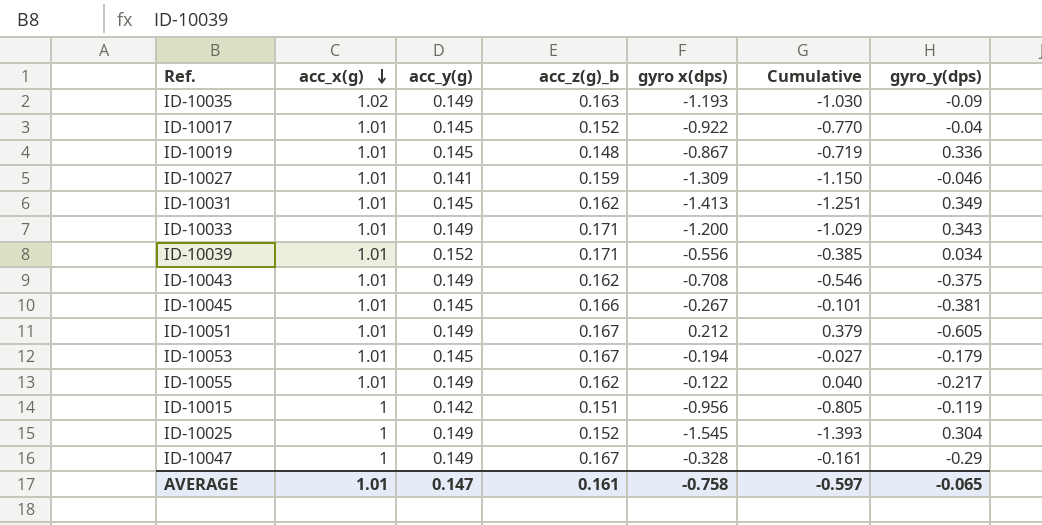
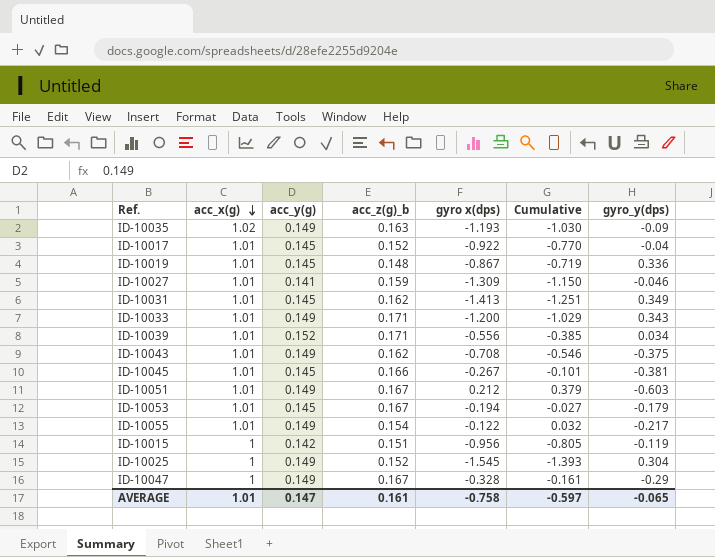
ID-10051 | gyro_y(dps): -0.605 -> -0.603
ID-10055 | acc_z(g)_b: 0.162 -> 0.154
ID-10055 | Cumulative: 0.040 -> 0.032

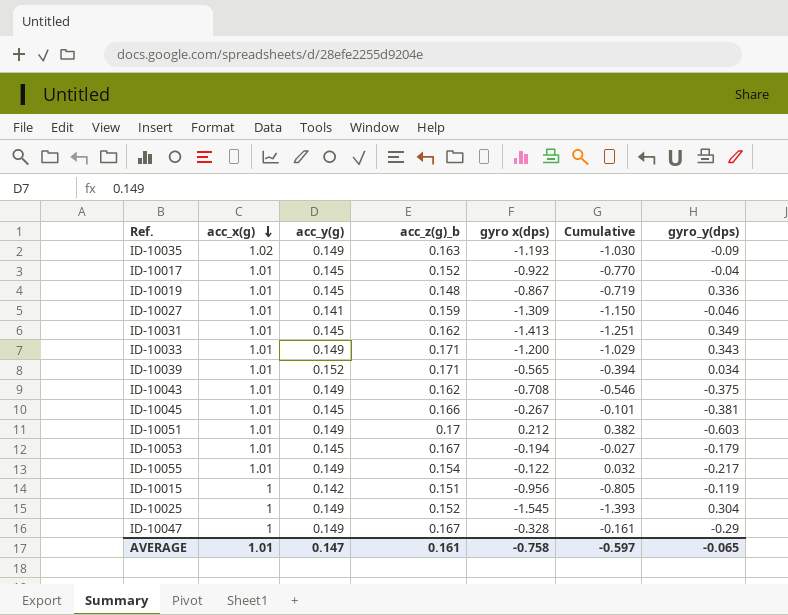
ID-10039 | gyro x(dps): -0.556 -> -0.565
ID-10039 | Cumulative: -0.385 -> -0.394
ID-10051 | acc_z(g)_b: 0.167 -> 0.17
ID-10051 | Cumulative: 0.379 -> 0.382

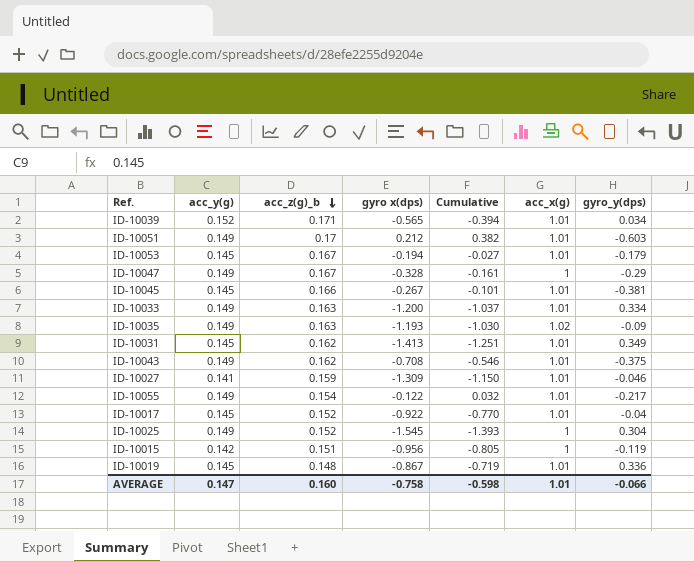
row order: acc_x(g) descending -> acc_z(g)_b descending
column acc_x(g) | position: 2 -> 6
ID-10033 | acc_z(g)_b: 0.171 -> 0.163
ID-10033 | Cumulative: -1.029 -> -1.037
ID-10033 | gyro_y(dps): 0.343 -> 0.334
AVERAGE | acc_z(g)_b: 0.161 -> 0.160
AVERAGE | Cumulative: -0.597 -> -0.598
AVERAGE | gyro_y(dps): -0.065 -> -0.066

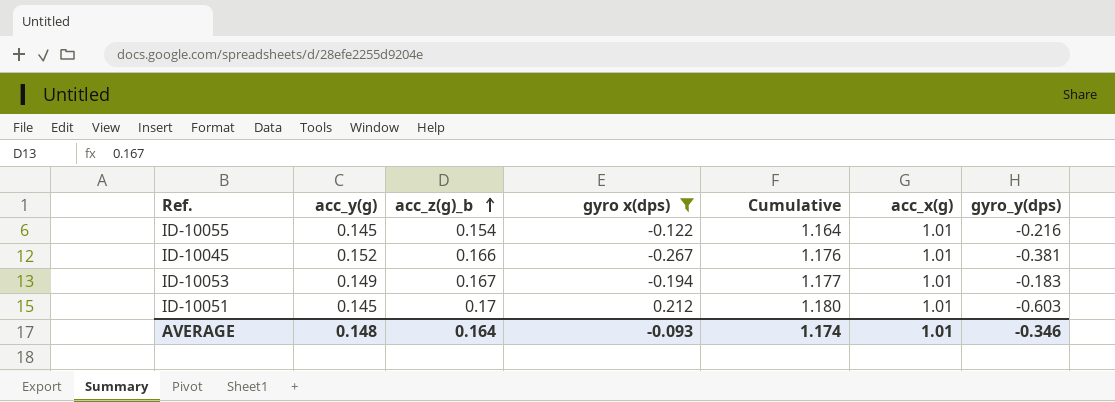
filter: none -> gyro x(dps) >= -0.267
row order: acc_z(g)_b descending -> acc_z(g)_b ascending
column Cumulative | formula: [acc_z(g)_b] + [gyro x(dps)] -> [acc_z(g)_b] + [acc_x(g)]
ID-10055 | acc_y(g): 0.149 -> 0.145
ID-10055 | gyro_y(dps): -0.217 -> -0.216
ID-10045 | acc_y(g): 0.145 -> 0.152
ID-10053 | acc_y(g): 0.145 -> 0.149
ID-10053 | gyro_y(dps): -0.179 -> -0.183
ID-10051 | acc_y(g): 0.149 -> 0.145
AVERAGE | acc_y(g): 0.147 -> 0.148
AVERAGE | acc_z(g)_b: 0.160 -> 0.164
AVERAGE | gyro x(dps): -0.758 -> -0.093
AVERAGE | Cumulative: -0.598 -> 1.174
AVERAGE | gyro_y(dps): -0.066 -> -0.346

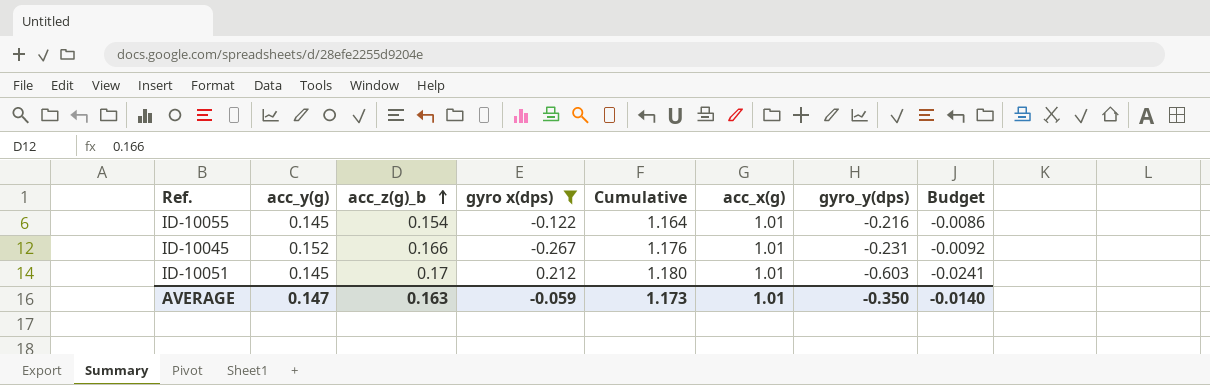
column Budget | formula: none -> [gyro_y(dps)] * 0.04
row ID-10053: 0.149 | 0.167 | -0.194 | 1.177 | 1.01 | -0.183 -> none
ID-10045 | gyro_y(dps): -0.381 -> -0.231
AVERAGE | acc_y(g): 0.148 -> 0.147
AVERAGE | acc_z(g)_b: 0.164 -> 0.163
AVERAGE | gyro x(dps): -0.093 -> -0.059
AVERAGE | Cumulative: 1.174 -> 1.173
AVERAGE | gyro_y(dps): -0.346 -> -0.350

